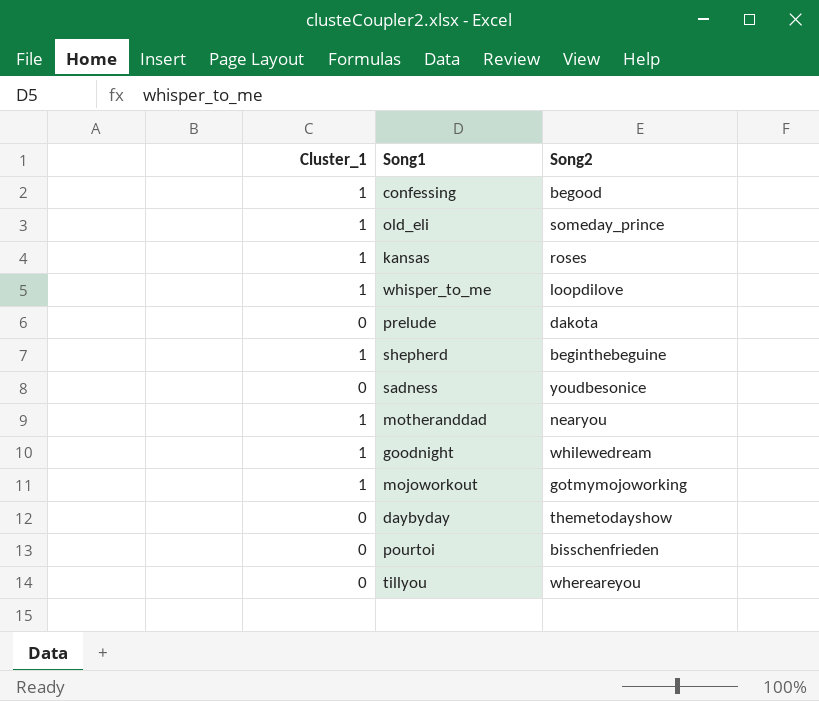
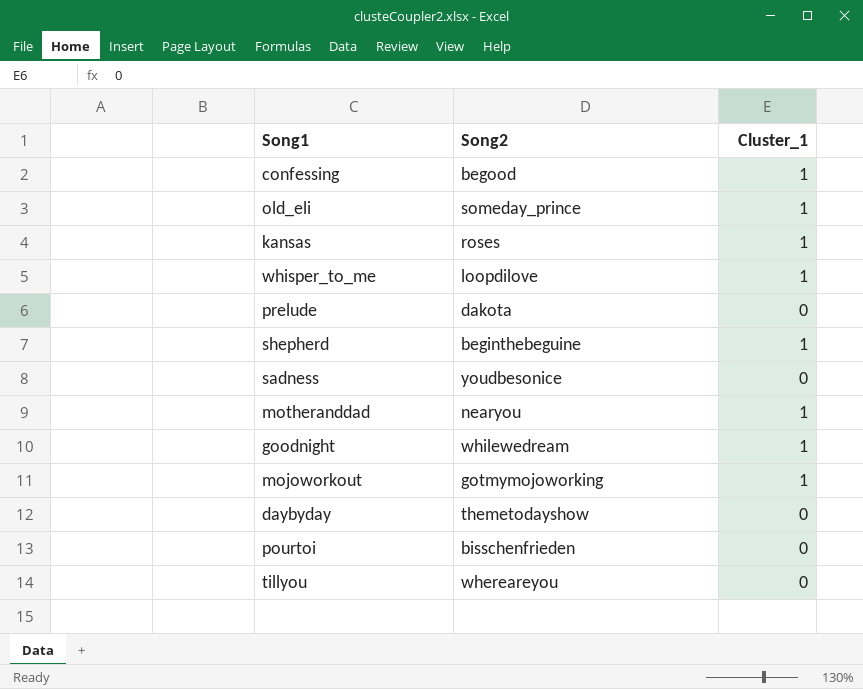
column Cluster_1 | position: 1 -> 3

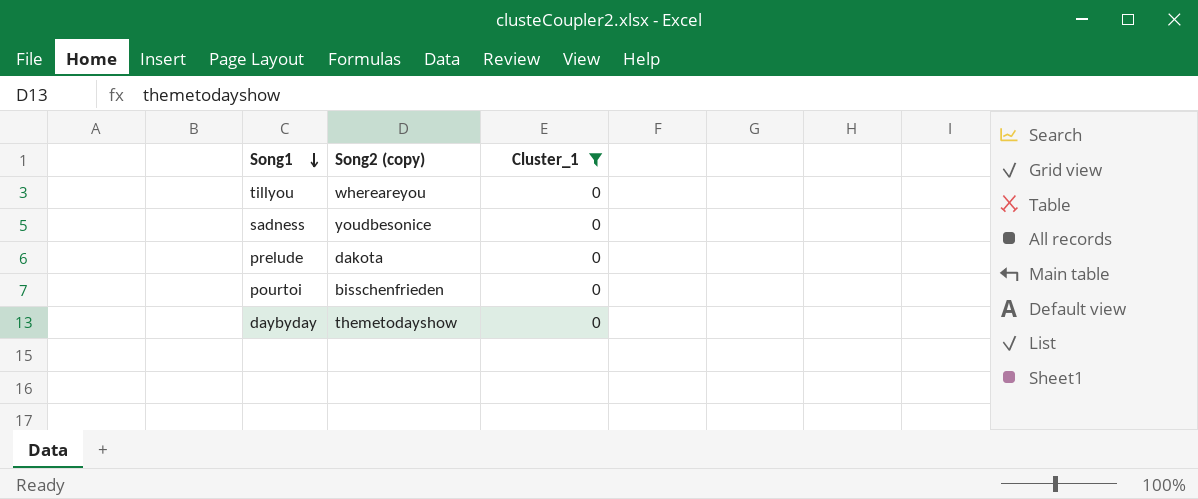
filter: none -> Cluster_1 = 0
row order: none -> Song1 descending
column name: Song2 -> Song2 (copy)

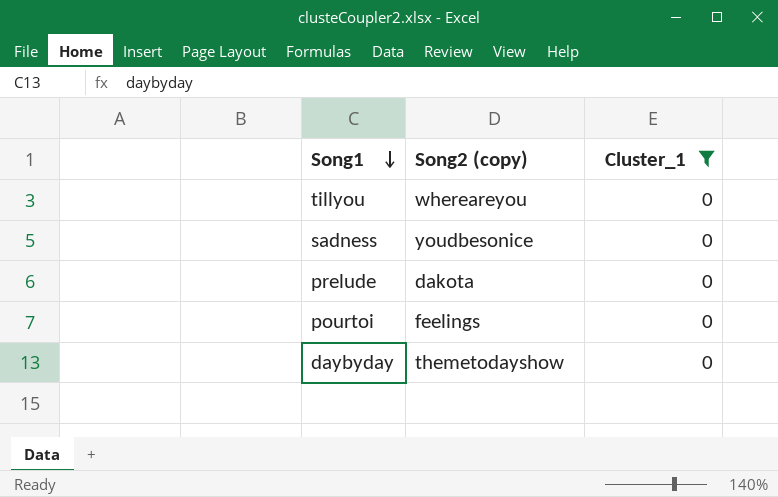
pourtoi | Song2 (copy): bisschenfrieden -> feelings

